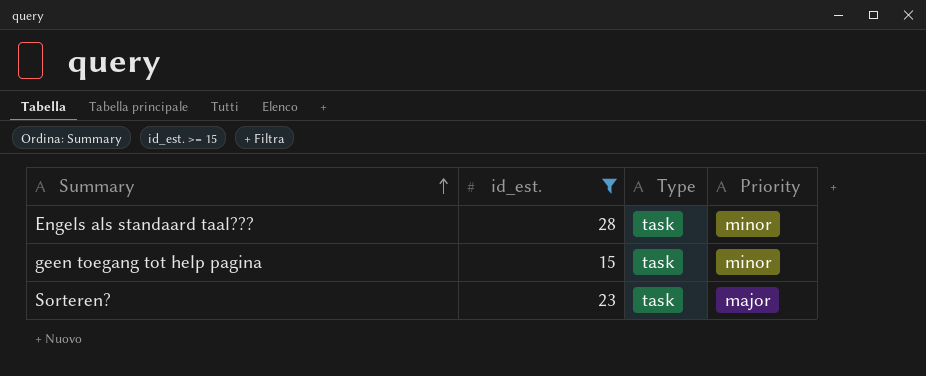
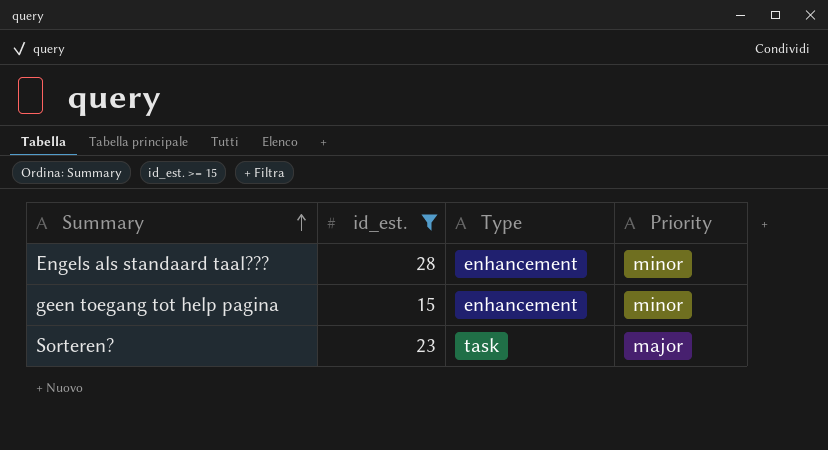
Engels als standaard taal??? | Type: task -> enhancement
geen toegang tot help pagina | Type: task -> enhancement

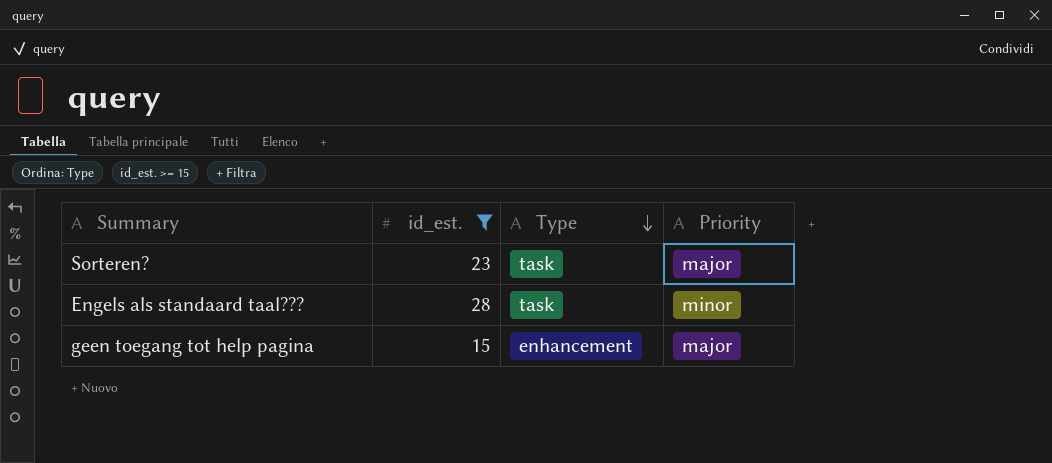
row order: Summary ascending -> Type descending
Engels als standaard taal??? | Type: enhancement -> task
geen toegang tot help pagina | Priority: minor -> major

